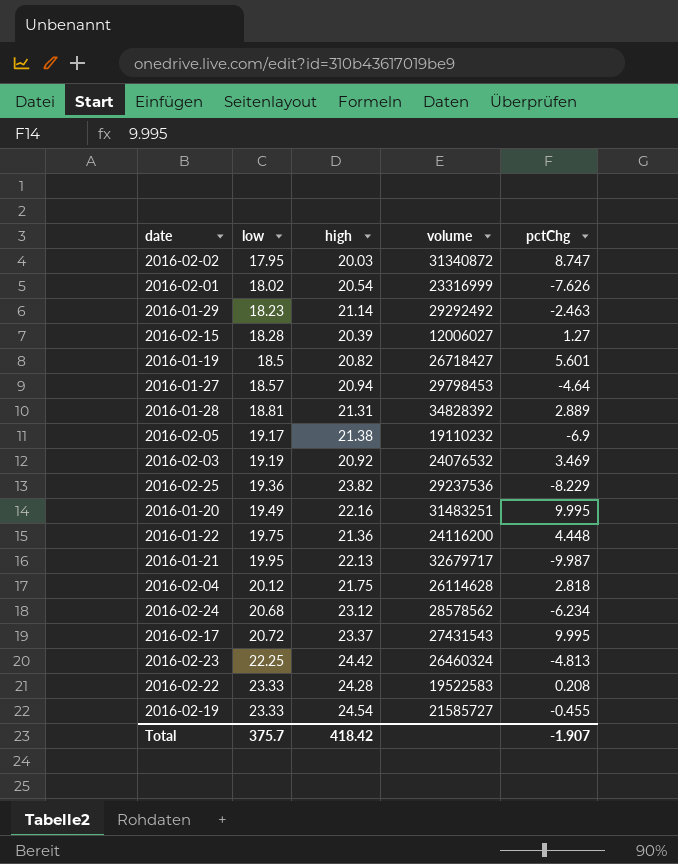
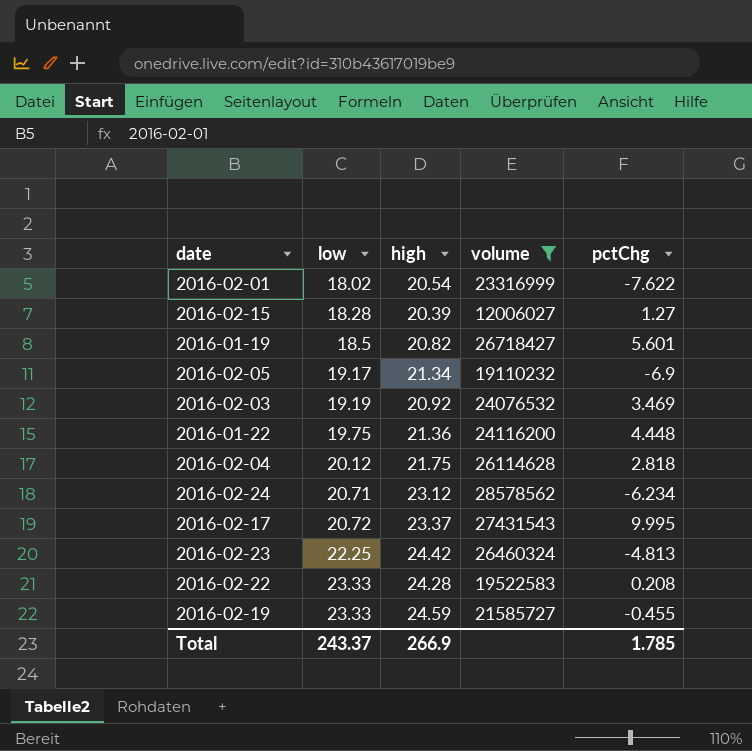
filter: none -> volume <= 28578562
2016-02-01 | pctChg: -7.626 -> -7.622
2016-02-05 | high: 21.38 -> 21.34
2016-02-24 | low: 20.68 -> 20.71
2016-02-19 | high: 24.54 -> 24.59
Total | low: 375.7 -> 243.37
Total | high: 418.42 -> 266.9
Total | pctChg: -1.907 -> 1.785

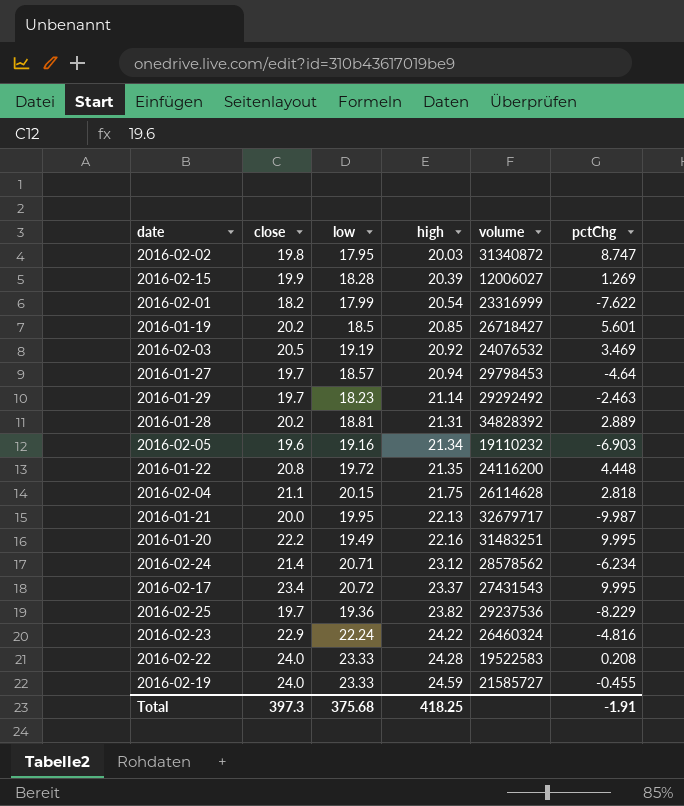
filter: volume <= 28578562 -> none
row order: low ascending -> high ascending
column close | position: none -> 2
2016-02-15 | pctChg: 1.27 -> 1.269
2016-02-01 | low: 18.02 -> 17.99
2016-01-19 | high: 20.82 -> 20.85
2016-02-05 | low: 19.17 -> 19.16
2016-02-05 | pctChg: -6.9 -> -6.903
2016-01-22 | low: 19.75 -> 19.72
2016-01-22 | high: 21.36 -> 21.35
2016-02-04 | low: 20.12 -> 20.15
2016-02-23 | low: 22.25 -> 22.24
2016-02-23 | high: 24.42 -> 24.22
2016-02-23 | pctChg: -4.813 -> -4.816
Total | low: 243.37 -> 375.68
Total | high: 266.9 -> 418.25
Total | pctChg: 1.785 -> -1.91

